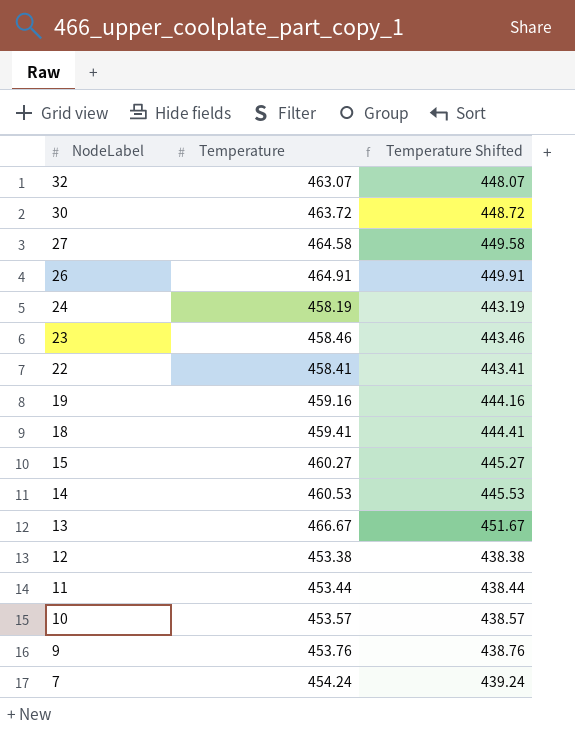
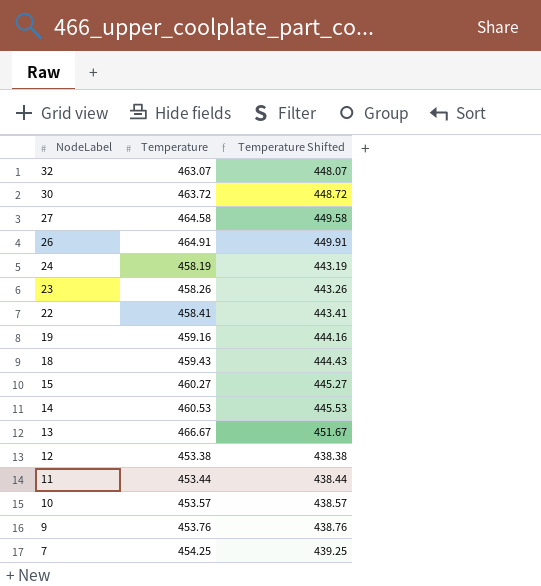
23 | Temperature: 458.46 -> 458.26
23 | Temperature Shifted: 443.46 -> 443.26
18 | Temperature: 459.41 -> 459.43
18 | Temperature Shifted: 444.41 -> 444.43
7 | Temperature: 454.24 -> 454.25
7 | Temperature Shifted: 439.24 -> 439.25

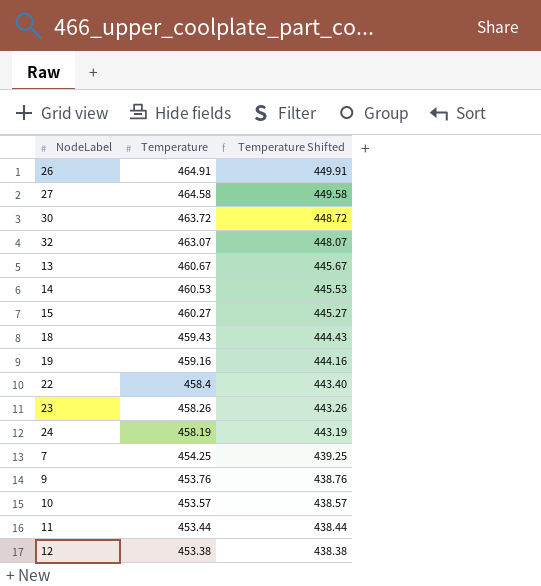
row order: NodeLabel descending -> Temperature descending
13 | Temperature: 466.67 -> 460.67
13 | Temperature Shifted: 451.67 -> 445.67
22 | Temperature: 458.41 -> 458.4
22 | Temperature Shifted: 443.41 -> 443.40

